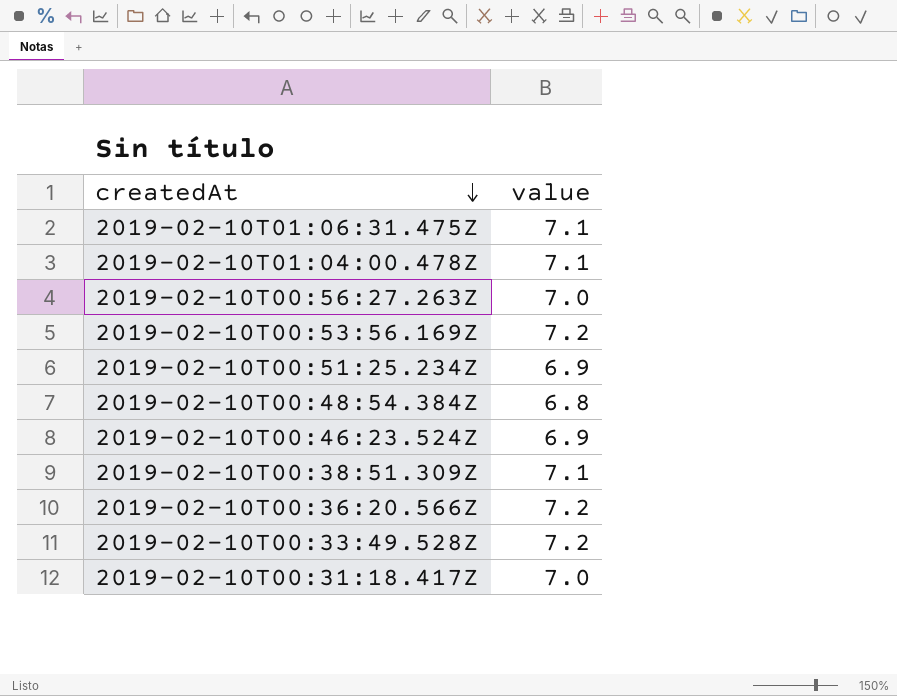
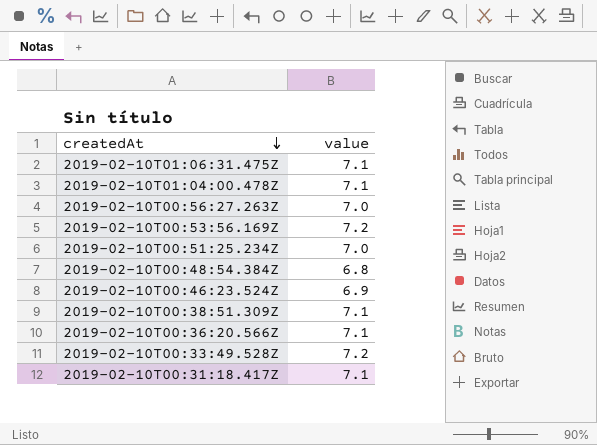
2019-02-10T00:51:25.234Z | value: 6.9 -> 7.0
2019-02-10T00:36:20.566Z | value: 7.2 -> 7.1
2019-02-10T00:31:18.417Z | value: 7.0 -> 7.1

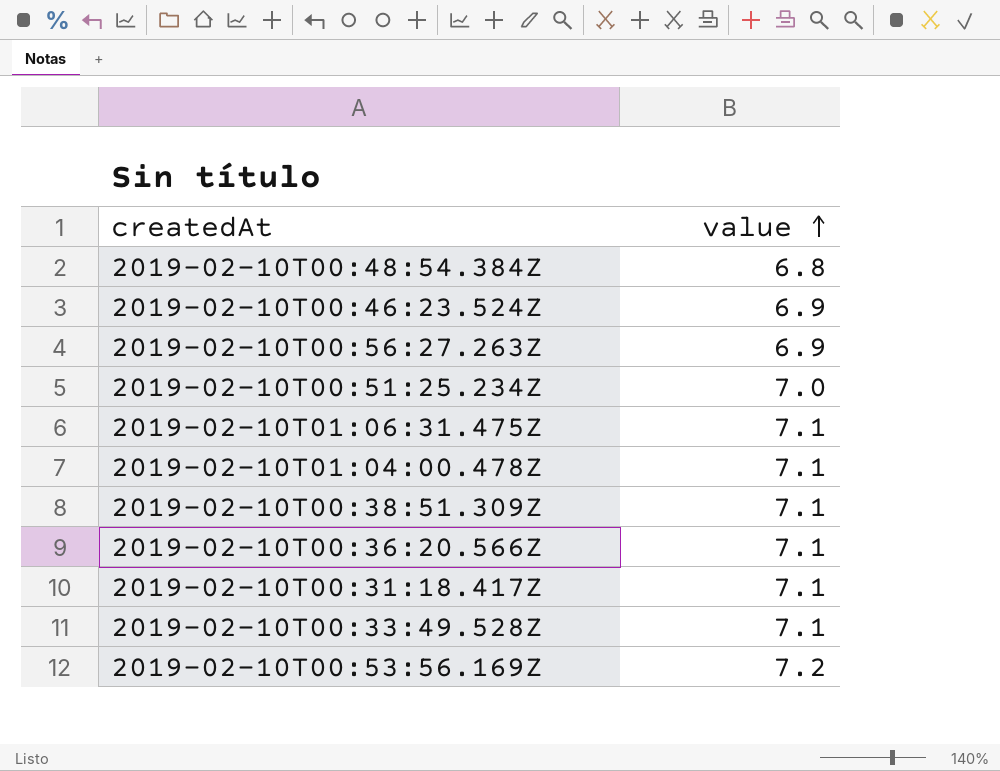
row order: createdAt descending -> value ascending
2019-02-10T00:56:27.263Z | value: 7.0 -> 6.9
2019-02-10T00:33:49.528Z | value: 7.2 -> 7.1

